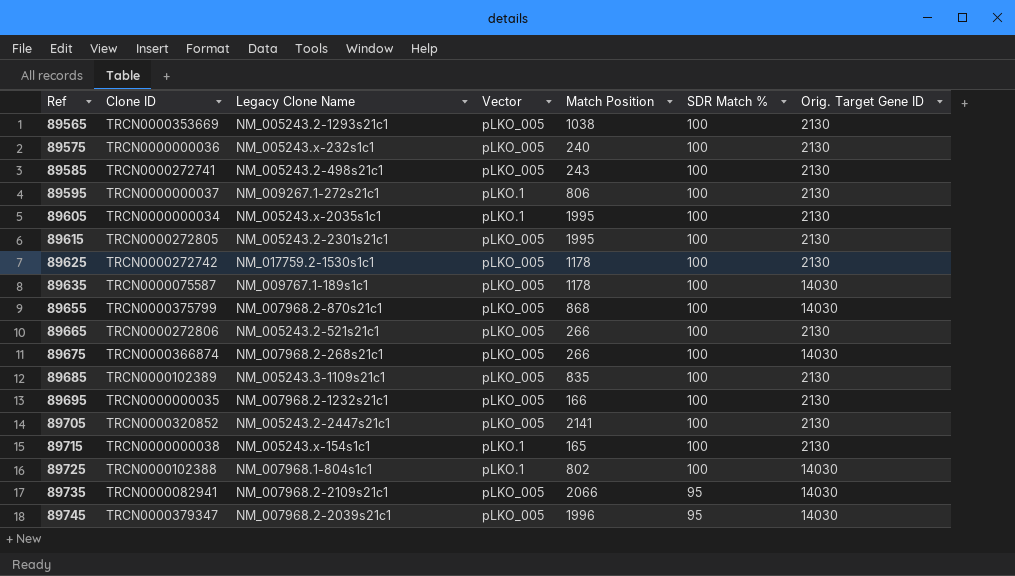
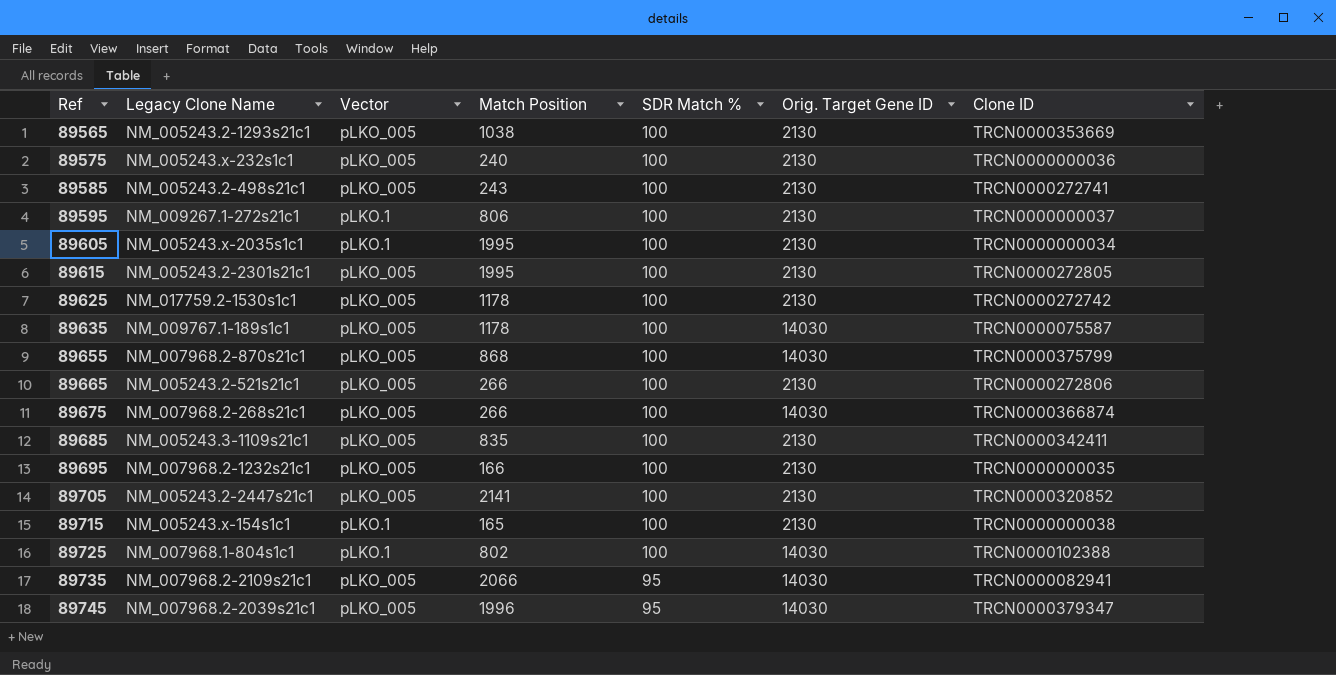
column Clone ID | position: 2 -> 7
89685 | Clone ID: TRCN0000102389 -> TRCN0000342411

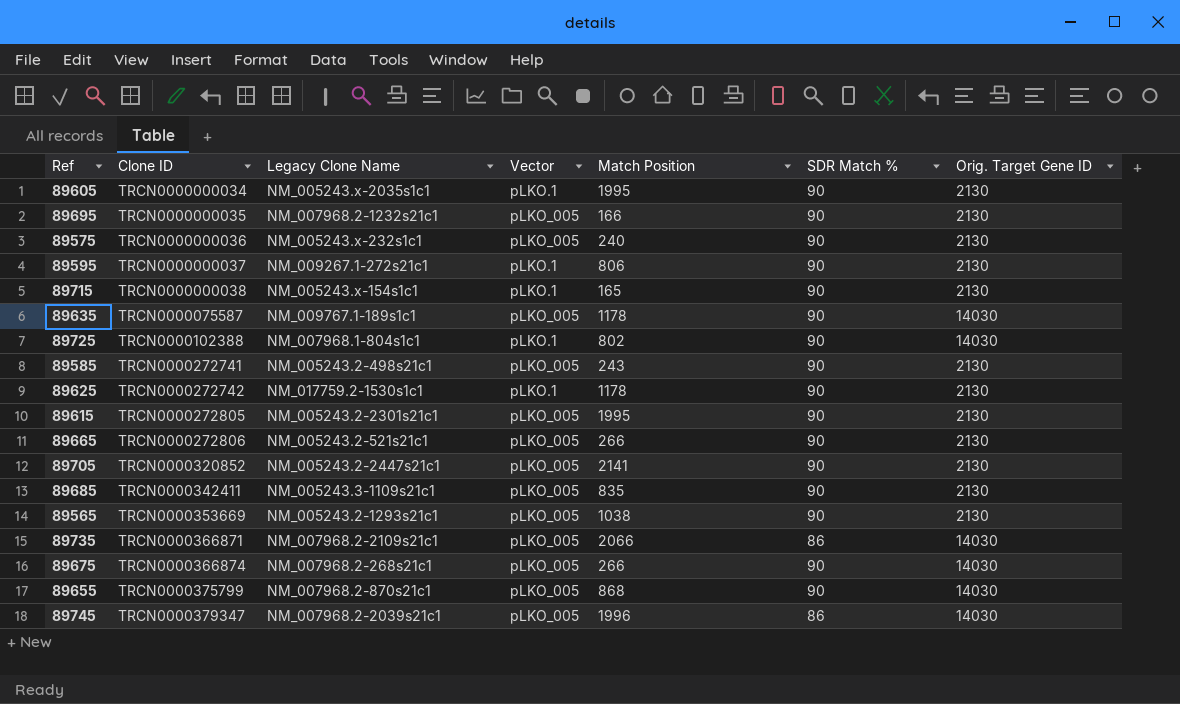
row order: Ref ascending -> Clone ID ascending
column Clone ID | position: 7 -> 2
89605 | SDR Match %: 100 -> 90
89695 | SDR Match %: 100 -> 90
89575 | SDR Match %: 100 -> 90
89595 | SDR Match %: 100 -> 90
89715 | SDR Match %: 100 -> 90
89635 | SDR Match %: 100 -> 90
89725 | SDR Match %: 100 -> 90
89585 | SDR Match %: 100 -> 90
89625 | Vector: pLKO_005 -> pLKO.1
89625 | SDR Match %: 100 -> 90
89615 | SDR Match %: 100 -> 90
89665 | SDR Match %: 100 -> 90
89705 | SDR Match %: 100 -> 90
89685 | SDR Match %: 100 -> 90
89565 | SDR Match %: 100 -> 90
89735 | Clone ID: TRCN0000082941 -> TRCN0000366871
89735 | SDR Match %: 95 -> 86
89675 | SDR Match %: 100 -> 90
89655 | SDR Match %: 100 -> 90
89745 | SDR Match %: 95 -> 86

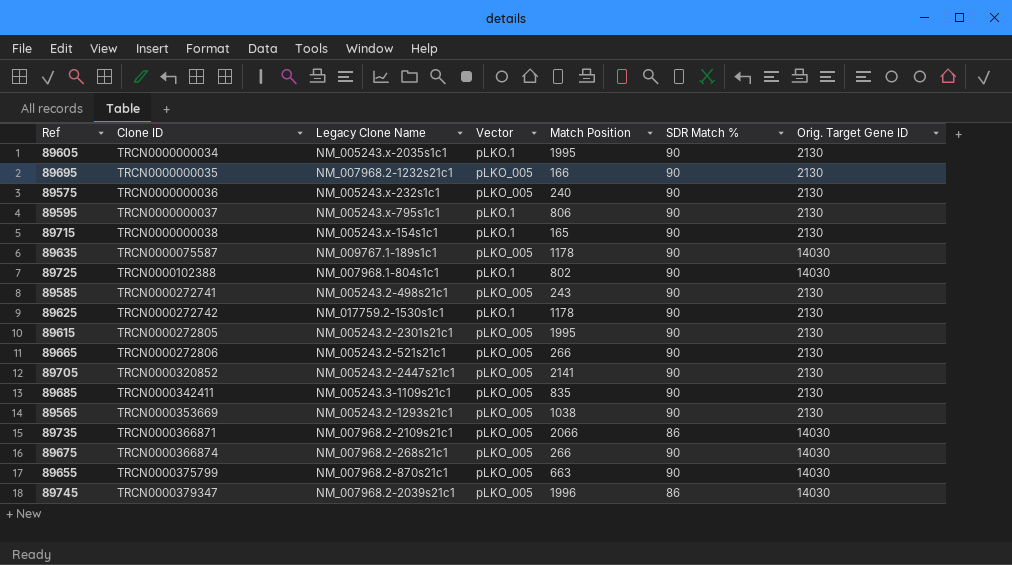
89595 | Legacy Clone Name: NM_009267.1-272s21c1 -> NM_005243.x-795s1c1
89655 | Match Position: 868 -> 663

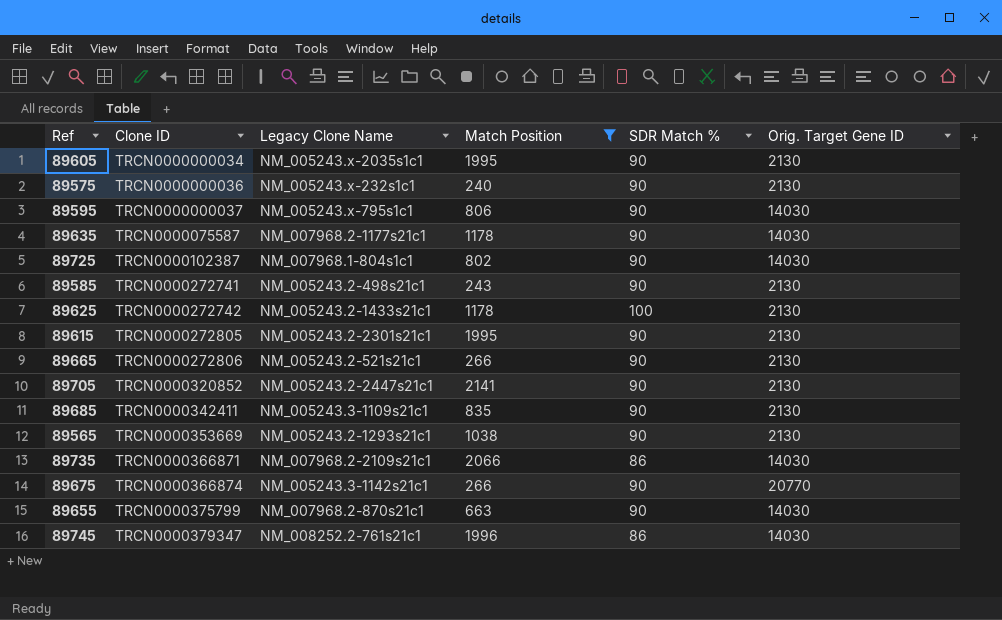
filter: none -> Match Position >= 240
column Vector | position: 4 -> none
89595 | Orig. Target Gene ID: 2130 -> 14030
89635 | Legacy Clone Name: NM_009767.1-189s1c1 -> NM_007968.2-1177s21c1
89725 | Clone ID: TRCN0000102388 -> TRCN0000102387
89625 | Legacy Clone Name: NM_017759.2-1530s1c1 -> NM_005243.2-1433s21c1
89625 | SDR Match %: 90 -> 100
89675 | Legacy Clone Name: NM_007968.2-268s21c1 -> NM_005243.3-1142s21c1
89675 | Orig. Target Gene ID: 14030 -> 20770
89745 | Legacy Clone Name: NM_007968.2-2039s21c1 -> NM_008252.2-761s21c1

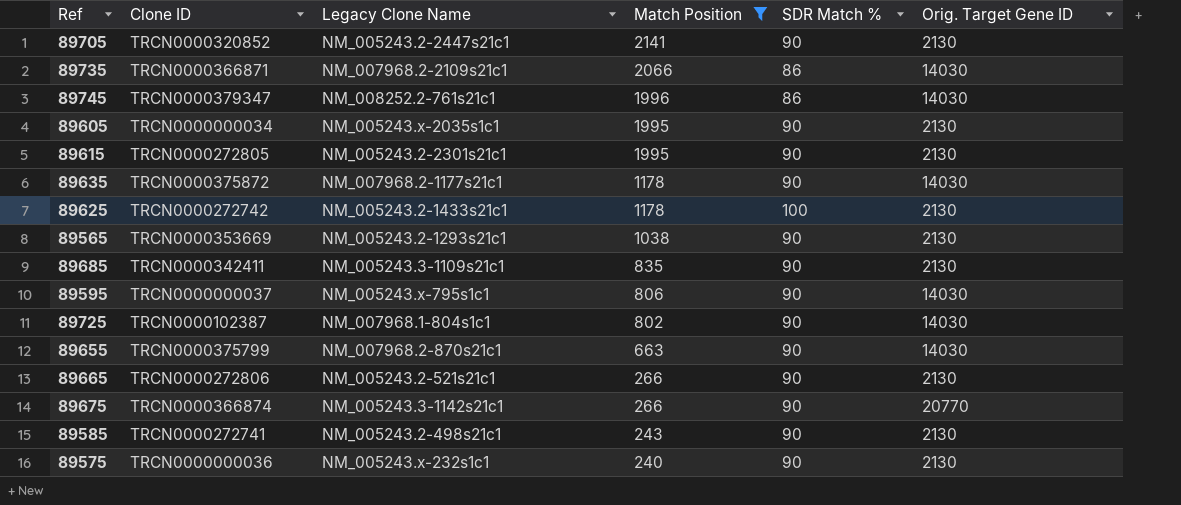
row order: Clone ID ascending -> Match Position descending
89635 | Clone ID: TRCN0000075587 -> TRCN0000375872

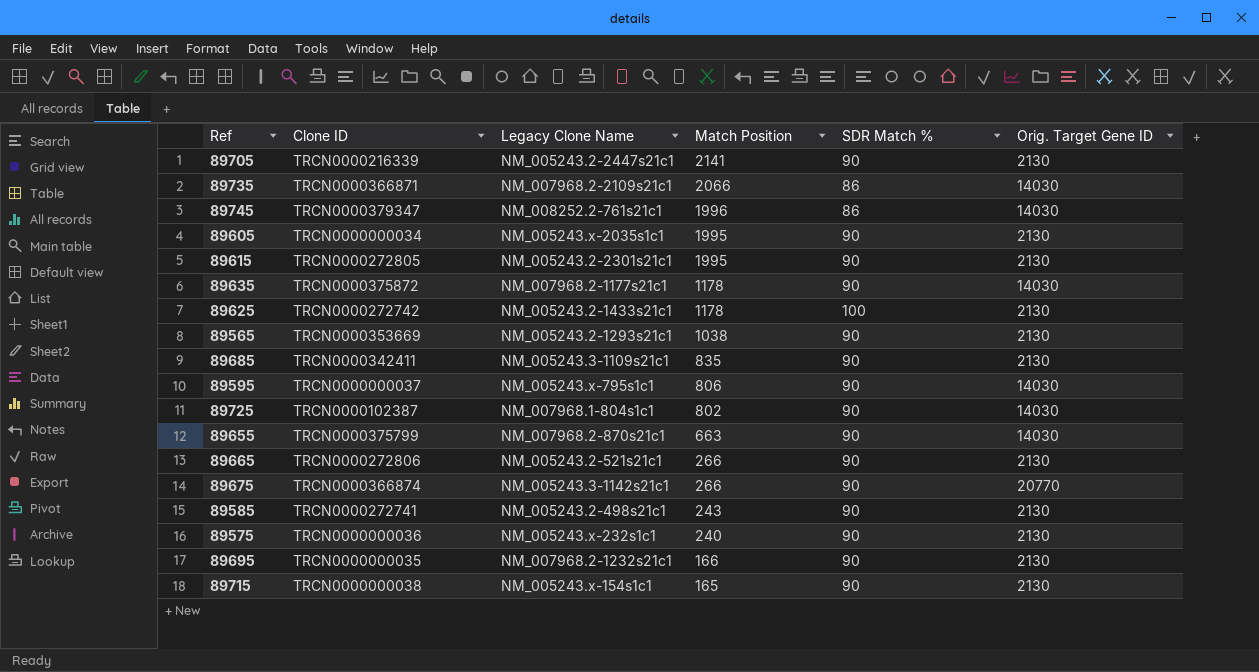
filter: Match Position >= 240 -> none
89705 | Clone ID: TRCN0000320852 -> TRCN0000216339

